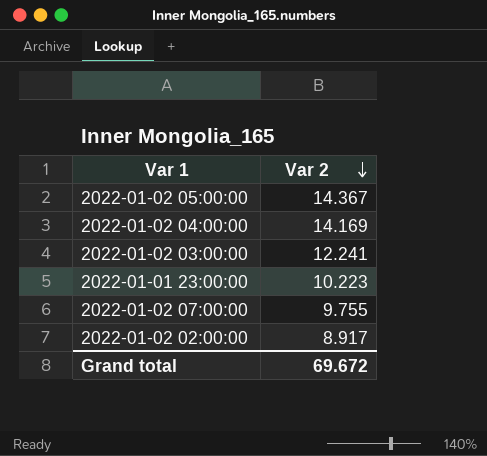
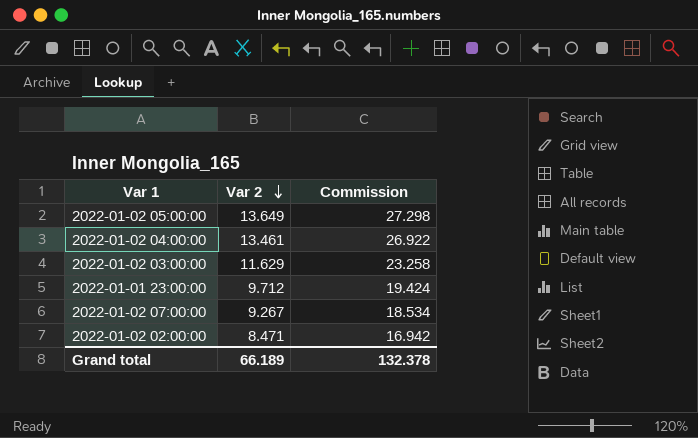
column Commission | formula: none -> [Var 2] * 2
2022-01-02 05:00:00 | Var 2: 14.367 -> 13.649
2022-01-02 04:00:00 | Var 2: 14.169 -> 13.461
2022-01-02 03:00:00 | Var 2: 12.241 -> 11.629
2022-01-01 23:00:00 | Var 2: 10.223 -> 9.712
2022-01-02 07:00:00 | Var 2: 9.755 -> 9.267
2022-01-02 02:00:00 | Var 2: 8.917 -> 8.471
Grand total | Var 2: 69.672 -> 66.189

